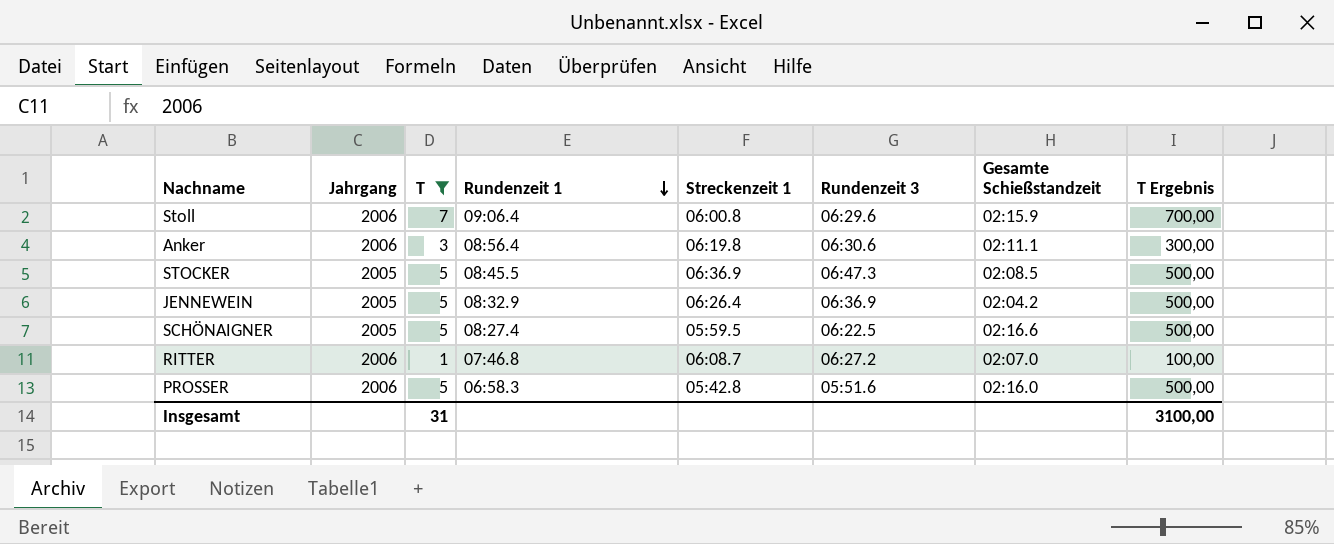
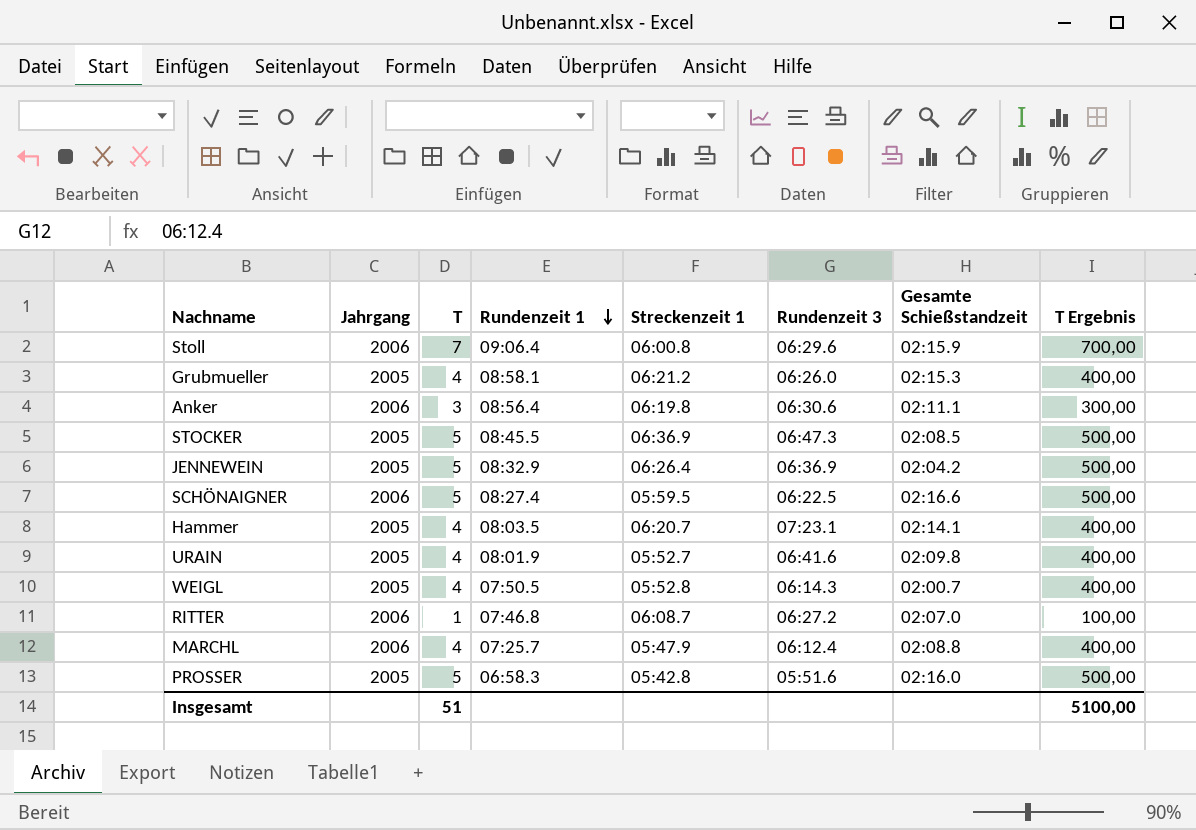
filter: T != 4 -> none
SCHÖNAIGNER | Jahrgang: 2005 -> 2006
PROSSER | Jahrgang: 2006 -> 2005
Insgesamt | T: 31 -> 51
Insgesamt | T Ergebnis: 3100,00 -> 5100,00

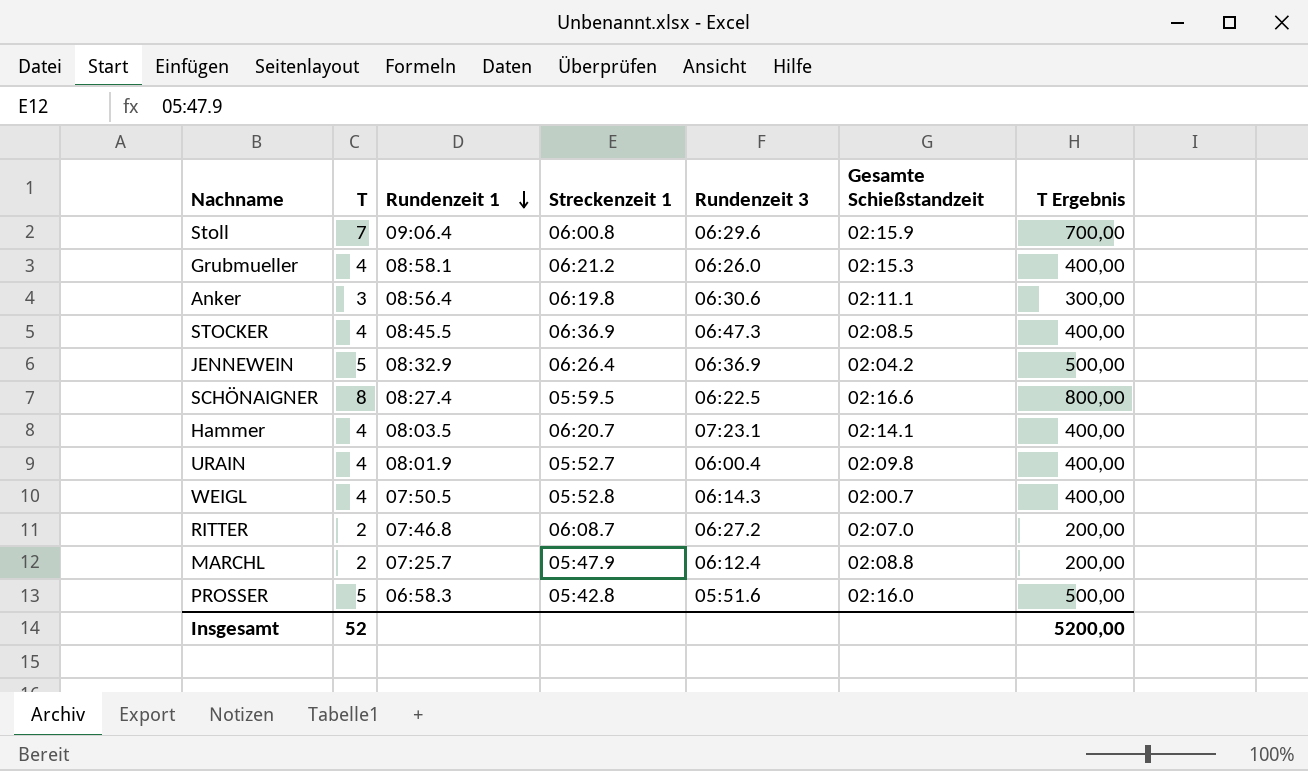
column Jahrgang | position: 2 -> none
STOCKER | T: 5 -> 4
STOCKER | T Ergebnis: 500,00 -> 400,00
SCHÖNAIGNER | T: 5 -> 8
SCHÖNAIGNER | T Ergebnis: 500,00 -> 800,00
URAIN | Rundenzeit 3: 06:41.6 -> 06:00.4
RITTER | T: 1 -> 2
RITTER | T Ergebnis: 100,00 -> 200,00
MARCHL | T: 4 -> 2
MARCHL | T Ergebnis: 400,00 -> 200,00
Insgesamt | T: 51 -> 52
Insgesamt | T Ergebnis: 5100,00 -> 5200,00

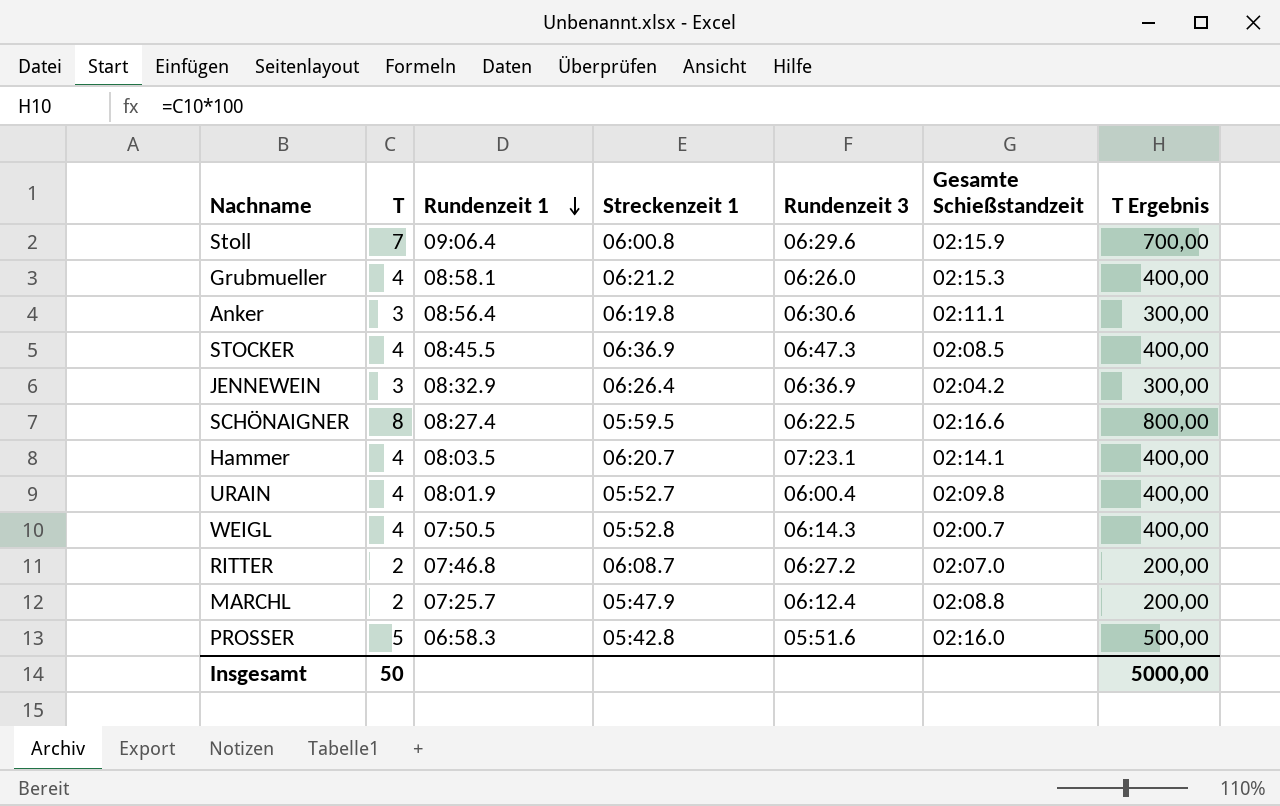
JENNEWEIN | T: 5 -> 3
JENNEWEIN | T Ergebnis: 500,00 -> 300,00
Insgesamt | T: 52 -> 50
Insgesamt | T Ergebnis: 5200,00 -> 5000,00

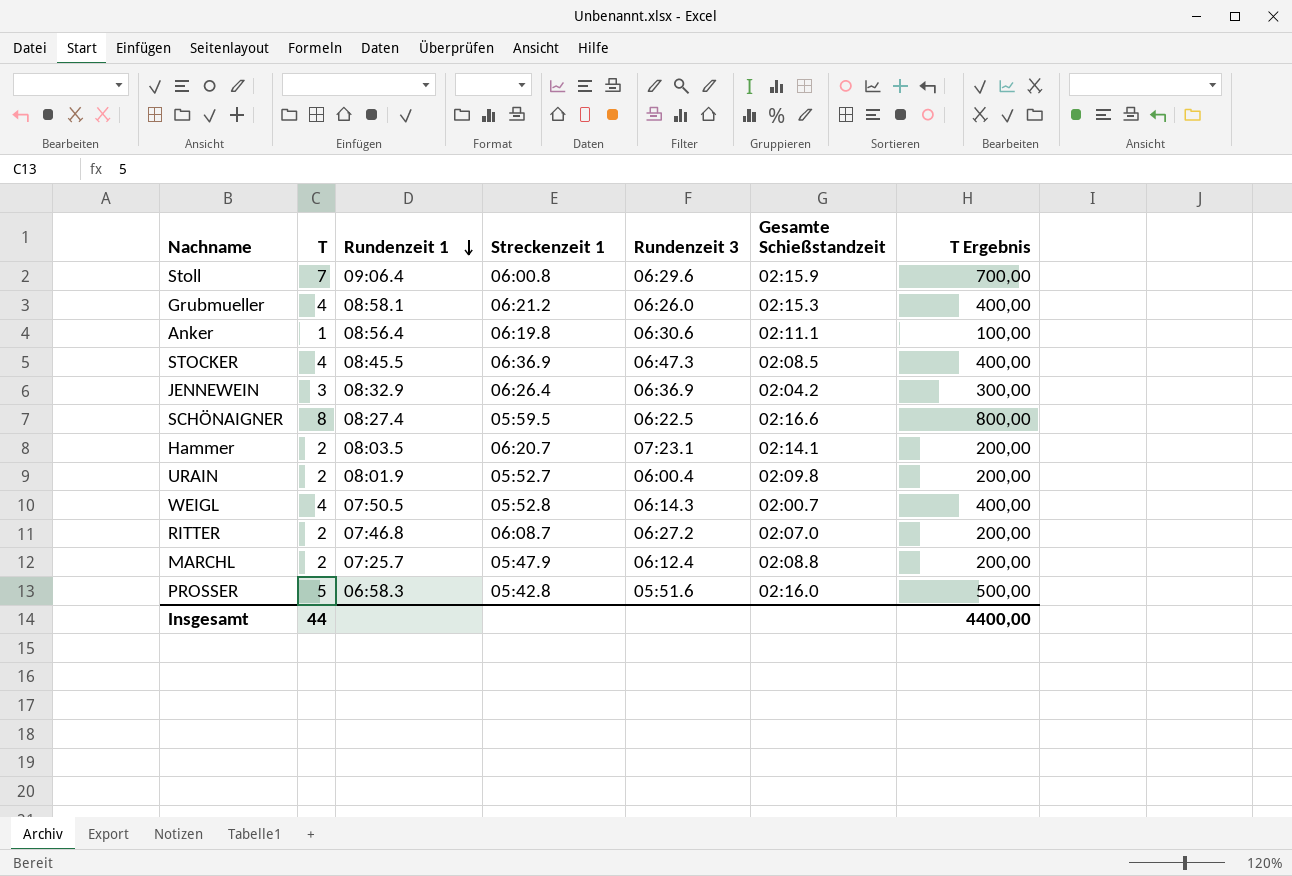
Anker | T: 3 -> 1
Anker | T Ergebnis: 300,00 -> 100,00
Hammer | T: 4 -> 2
Hammer | T Ergebnis: 400,00 -> 200,00
URAIN | T: 4 -> 2
URAIN | T Ergebnis: 400,00 -> 200,00
Insgesamt | T: 50 -> 44
Insgesamt | T Ergebnis: 5000,00 -> 4400,00

